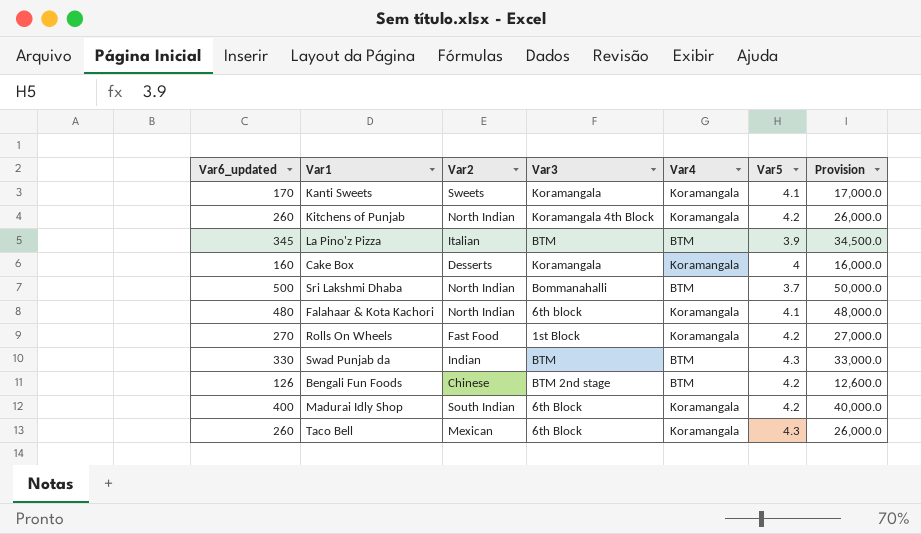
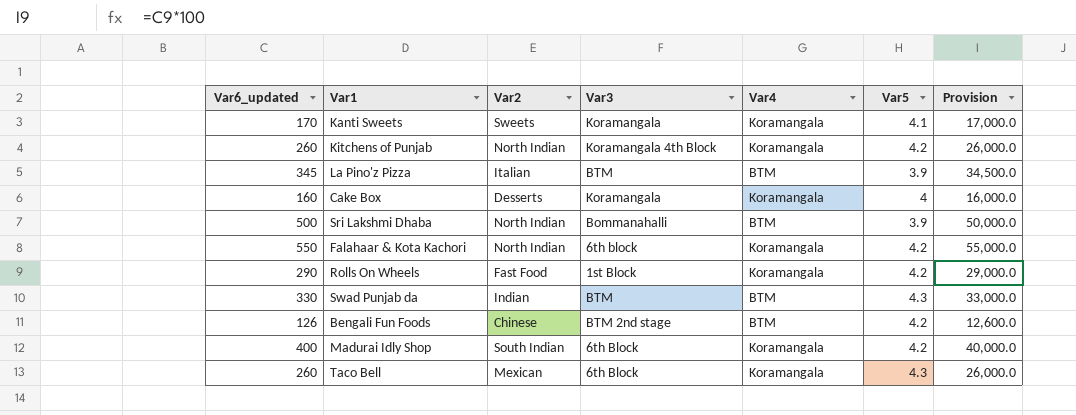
Sri Lakshmi Dhaba | Var5: 3.7 -> 3.9
Falahaar & Kota Kachori | Var6_updated: 480 -> 550
Falahaar & Kota Kachori | Var5: 4.1 -> 4.2
Falahaar & Kota Kachori | Provision: 48,000.0 -> 55,000.0
Rolls On Wheels | Var6_updated: 270 -> 290
Rolls On Wheels | Provision: 27,000.0 -> 29,000.0

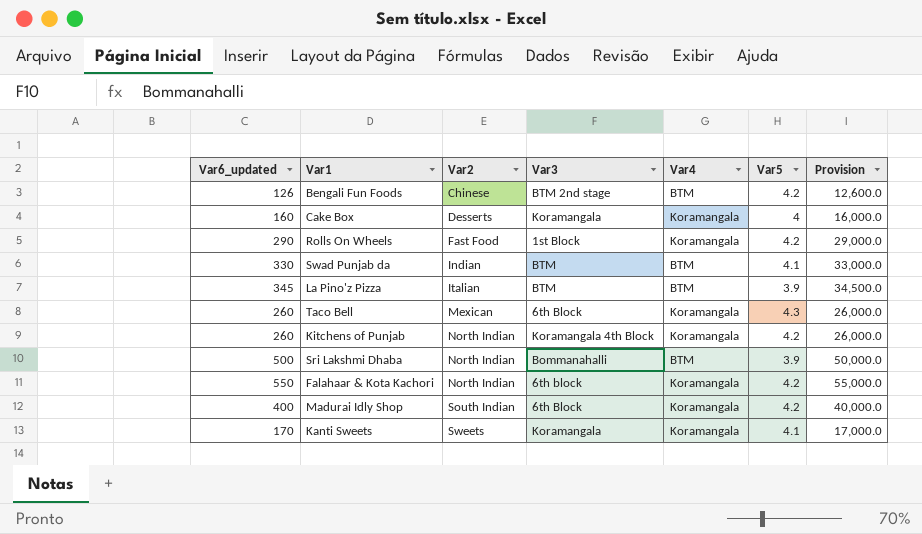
row order: none -> Var2 ascending
Swad Punjab da | Var5: 4.3 -> 4.1

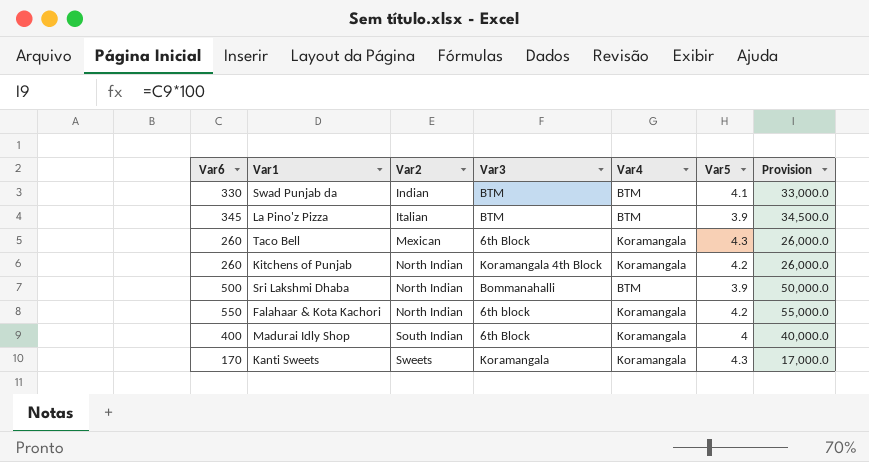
column name: Var6_updated -> Var6
row Bengali Fun Foods: 126 | Chinese | BTM 2nd stage | BTM | 4.2 | 12,600.0 -> none
row Cake Box: 160 | Desserts | Koramangala | Koramangala | 4 | 16,000.0 -> none
row Rolls On Wheels: 290 | Fast Food | 1st Block | Koramangala | 4.2 | 29,000.0 -> none
Madurai Idly Shop | Var5: 4.2 -> 4
Kanti Sweets | Var5: 4.1 -> 4.3

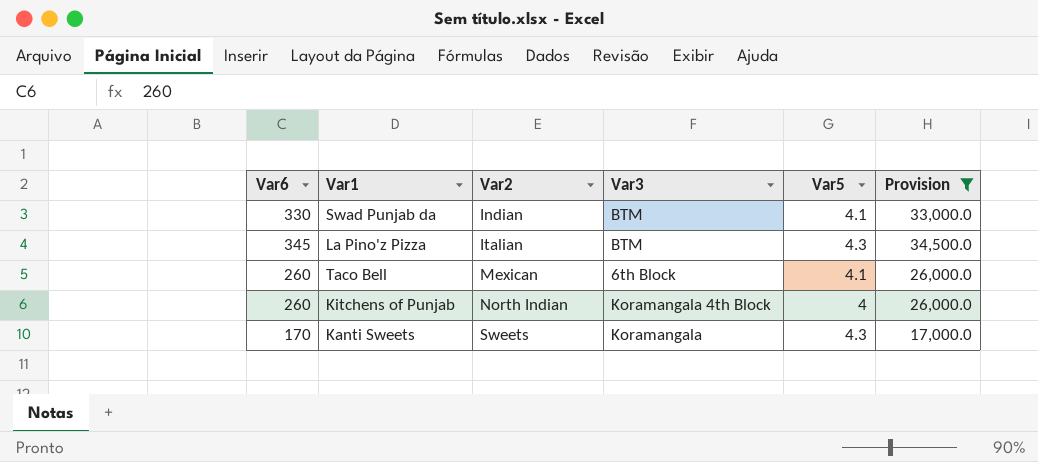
filter: none -> Provision <= 34,500.0
column Var4 | position: 5 -> none
La Pino'z Pizza | Var5: 3.9 -> 4.3
Taco Bell | Var5: 4.3 -> 4.1
Kitchens of Punjab | Var5: 4.2 -> 4

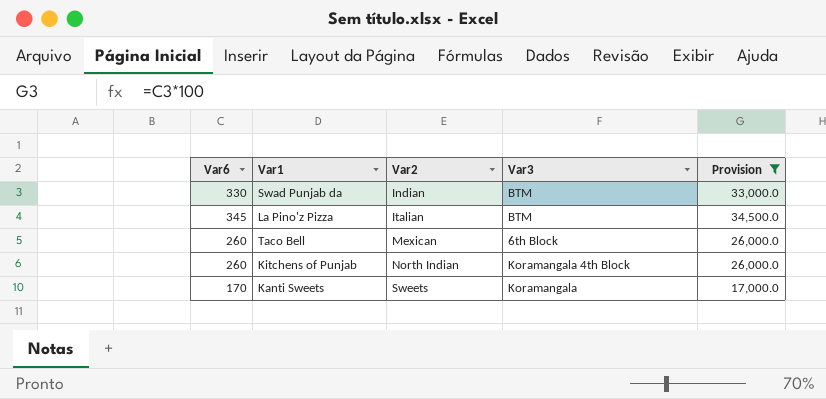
column Var5 | position: 5 -> none

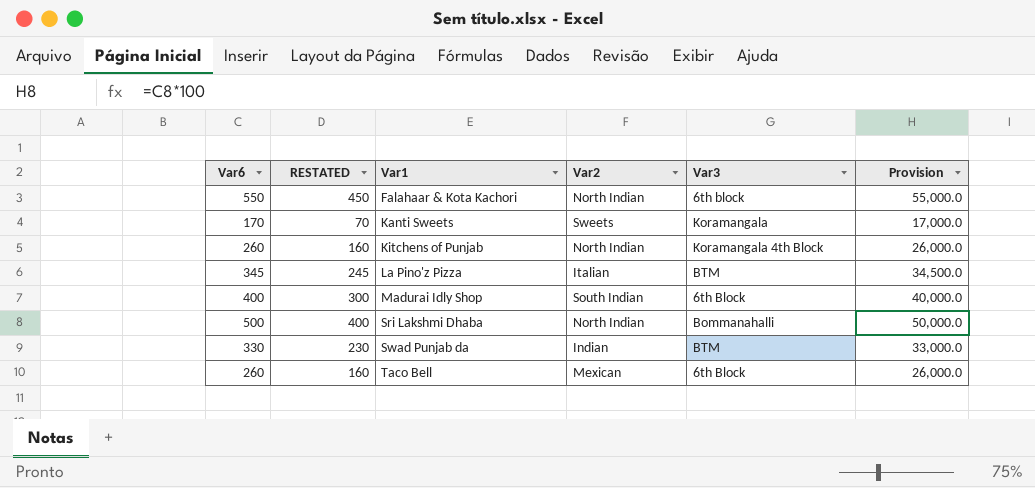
filter: Provision <= 34,500.0 -> none
row order: Var2 ascending -> Var1 ascending
column RESTATED | formula: none -> [Var6] - 100

